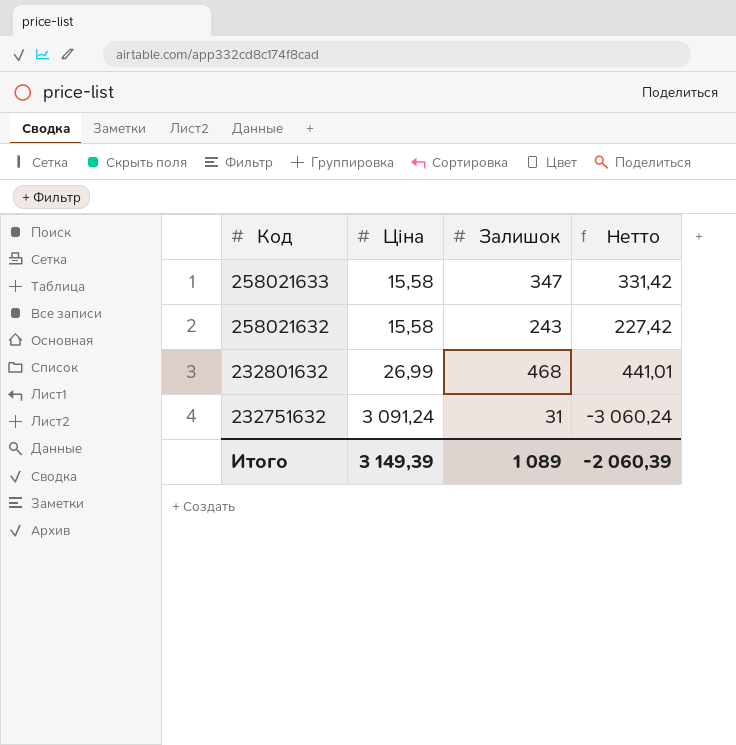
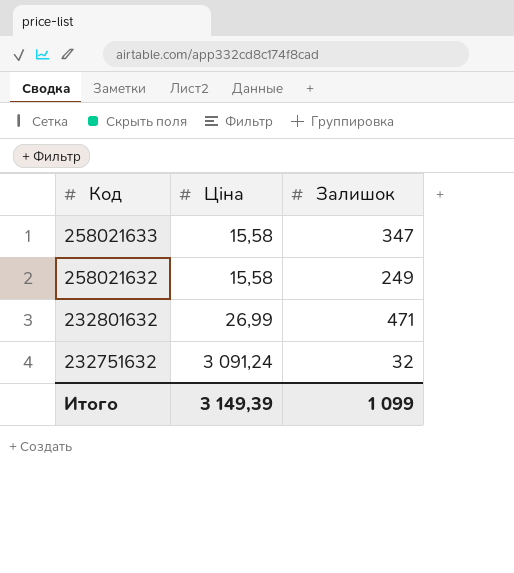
column Нетто | formula: [Залишок] - [Ціна] -> none
258021632 | Залишок: 243 -> 249
232801632 | Залишок: 468 -> 471
232751632 | Залишок: 31 -> 32
Итого | Залишок: 1 089 -> 1 099

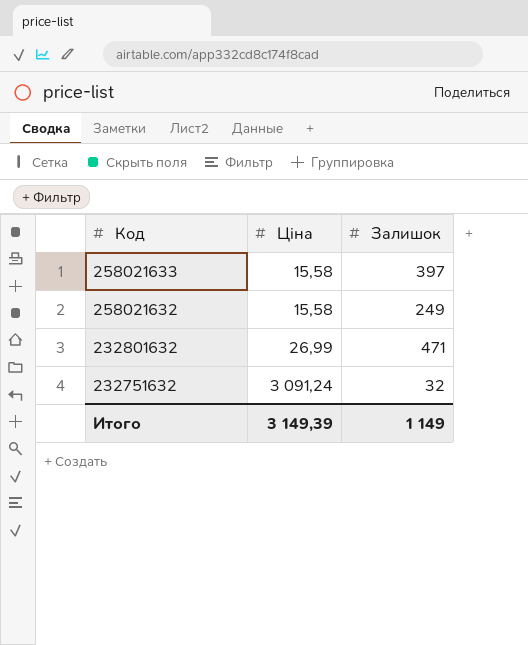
258021633 | Залишок: 347 -> 397
Итого | Залишок: 1 099 -> 1 149

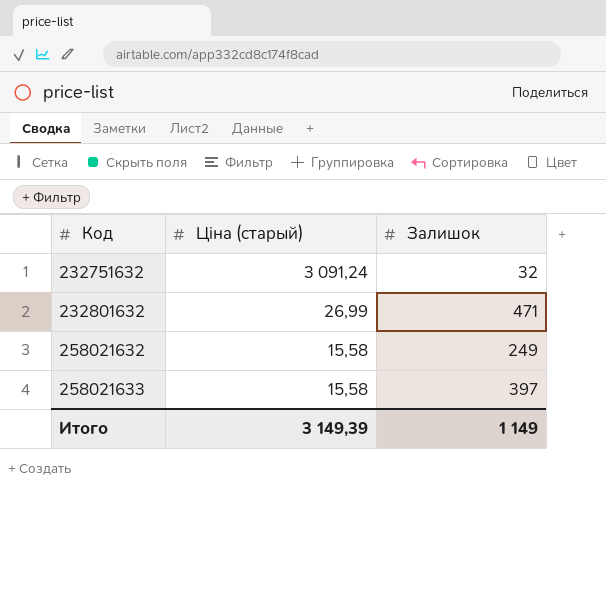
row order: Код descending -> Код ascending
column name: Ціна -> Ціна (старый)

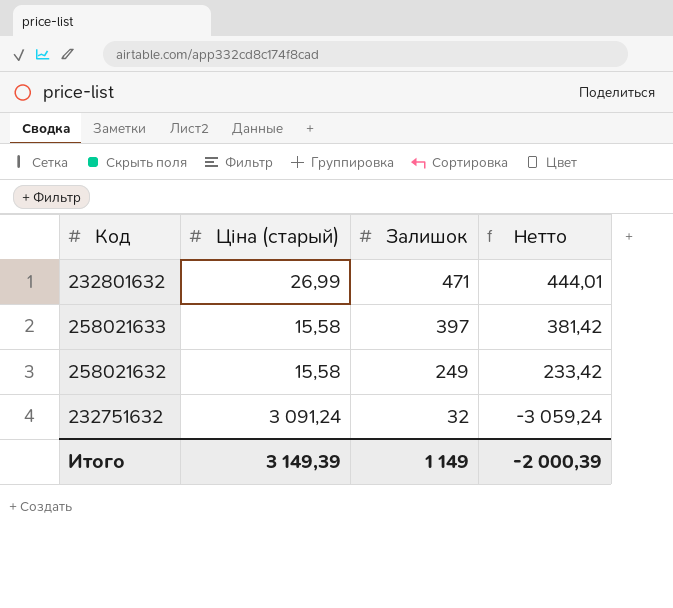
row order: Код ascending -> Залишок descending
column Нетто | formula: none -> [Залишок] - [Ціна (старый)]

